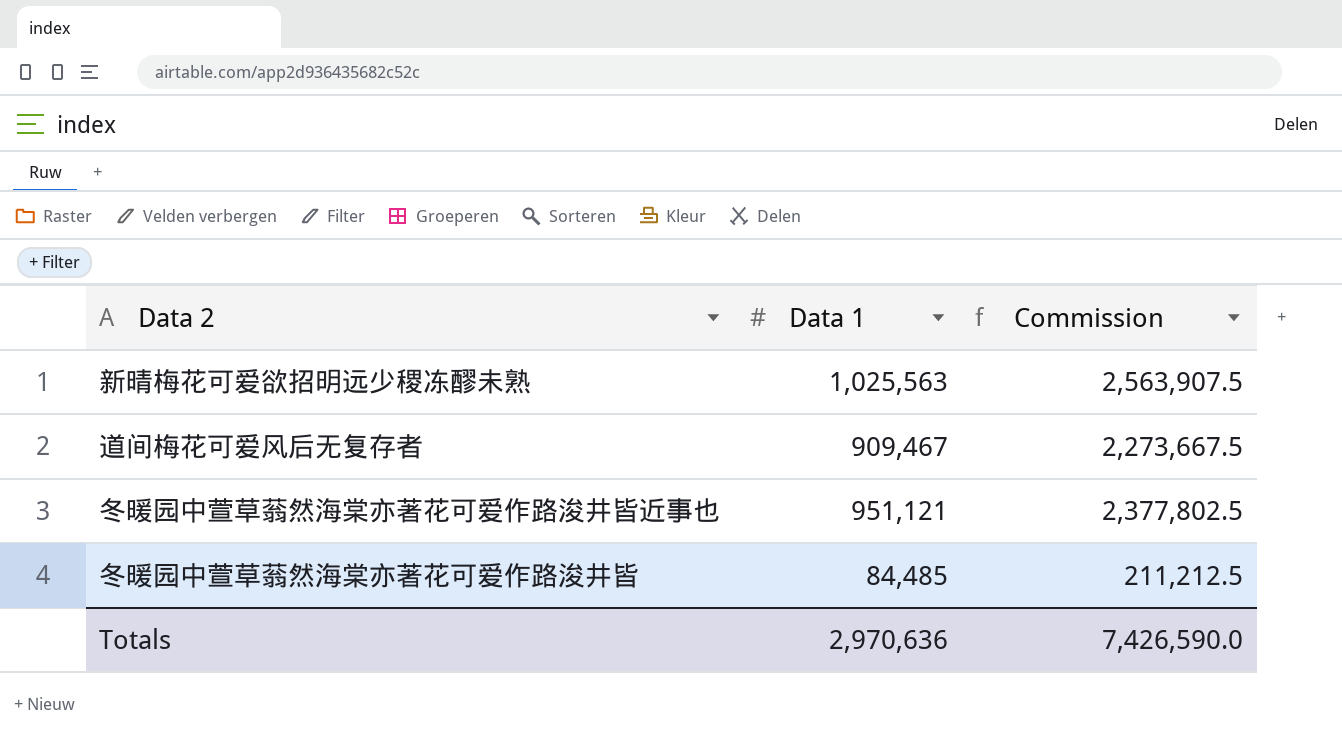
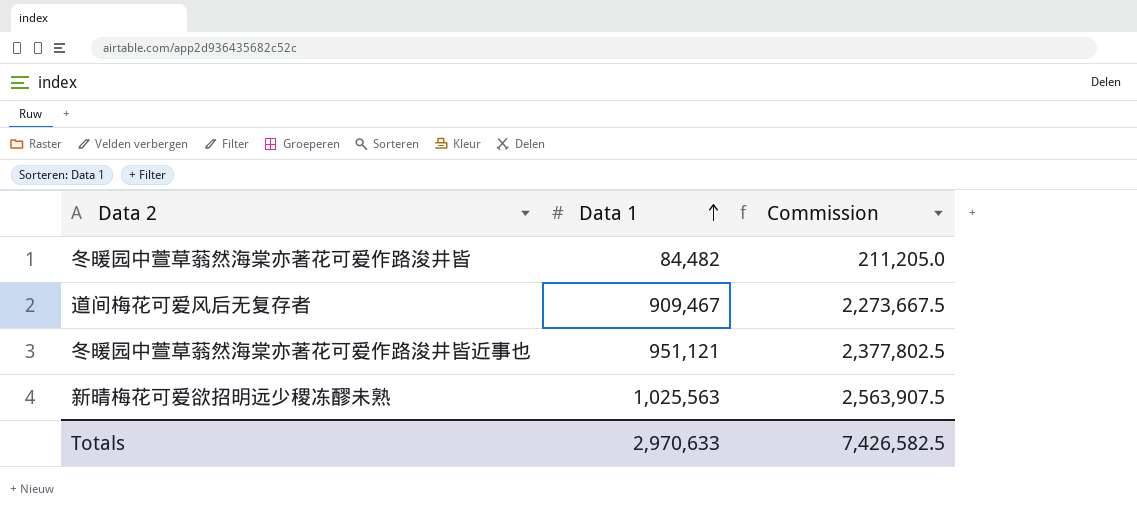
row order: none -> Data 1 ascending
冬暖园中萱草蓊然海棠亦著花可爱作路浚井皆 | Data 1: 84,485 -> 84,482
冬暖园中萱草蓊然海棠亦著花可爱作路浚井皆 | Commission: 211,212.5 -> 211,205.0
Totals | Data 1: 2,970,636 -> 2,970,633
Totals | Commission: 7,426,590.0 -> 7,426,582.5

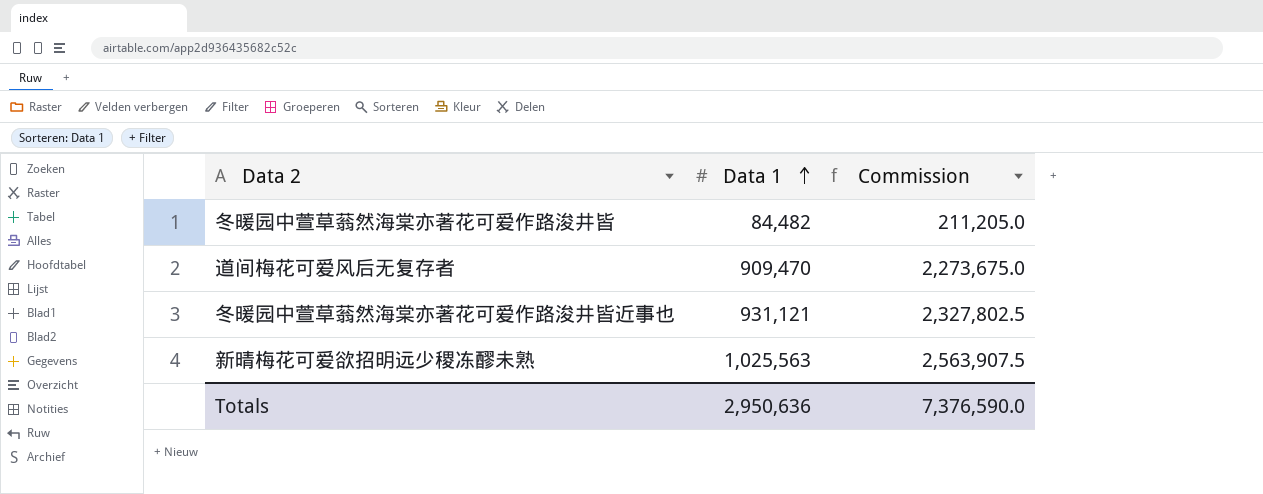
道间梅花可爱风后无复存者 | Data 1: 909,467 -> 909,470
道间梅花可爱风后无复存者 | Commission: 2,273,667.5 -> 2,273,675.0
冬暖园中萱草蓊然海棠亦著花可爱作路浚井皆近事也 | Data 1: 951,121 -> 931,121
冬暖园中萱草蓊然海棠亦著花可爱作路浚井皆近事也 | Commission: 2,377,802.5 -> 2,327,802.5
Totals | Data 1: 2,970,633 -> 2,950,636
Totals | Commission: 7,426,582.5 -> 7,376,590.0

